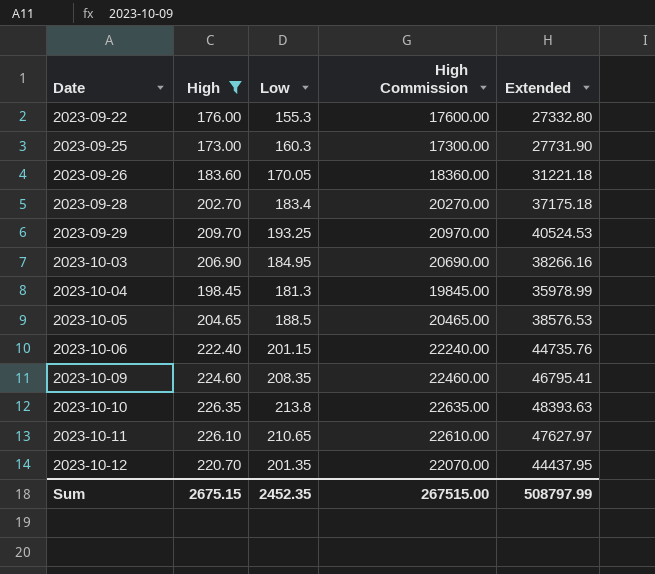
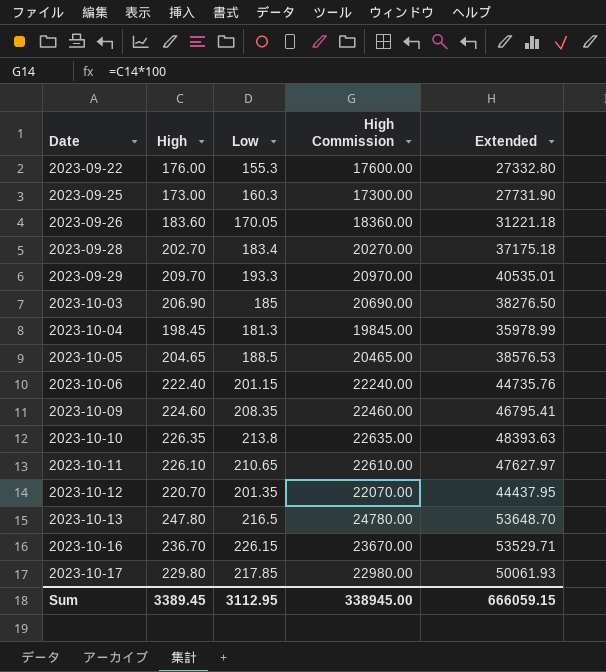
filter: High <= 226.35 -> none
2023-09-29 | Low: 193.25 -> 193.3
2023-09-29 | Extended: 40524.53 -> 40535.01
2023-10-03 | Low: 184.95 -> 185
2023-10-03 | Extended: 38266.16 -> 38276.50
Sum | High: 2675.15 -> 3389.45
Sum | Low: 2452.35 -> 3112.95
Sum | High Commission: 267515.00 -> 338945.00
Sum | Extended: 508797.99 -> 666059.15

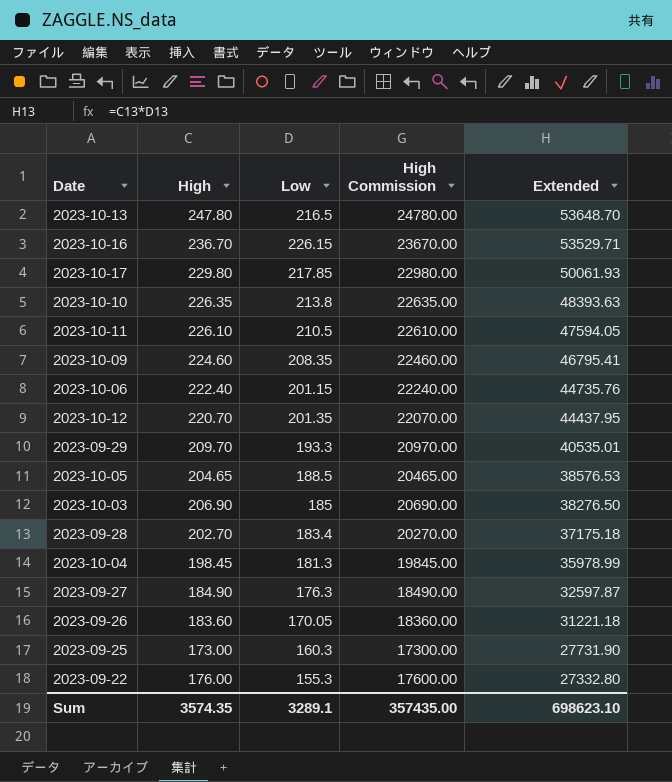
row order: Date ascending -> Extended descending
2023-10-11 | Low: 210.65 -> 210.5
2023-10-11 | Extended: 47627.97 -> 47594.05
row 2023-09-27: none -> 184.90 | 176.3 | 18490.00 | 32597.87
Sum | High: 3389.45 -> 3574.35
Sum | Low: 3112.95 -> 3289.1
Sum | High Commission: 338945.00 -> 357435.00
Sum | Extended: 666059.15 -> 698623.10

